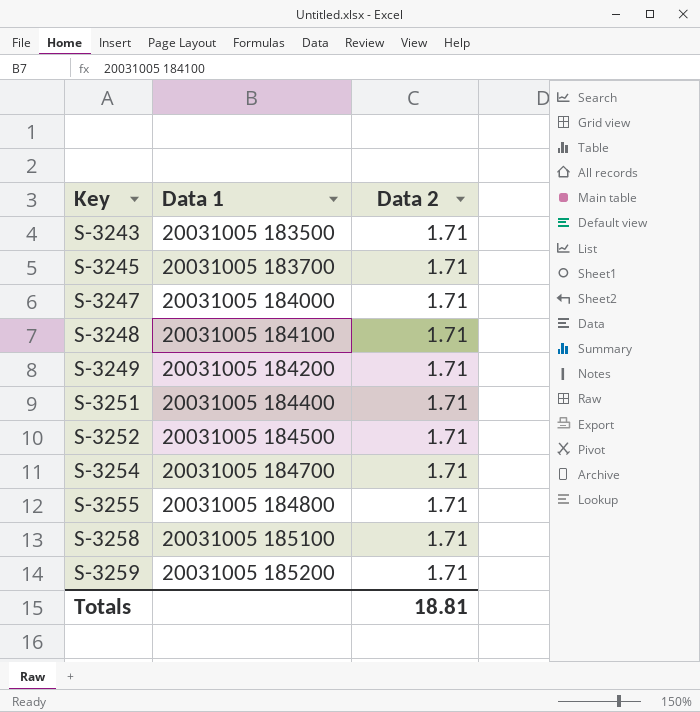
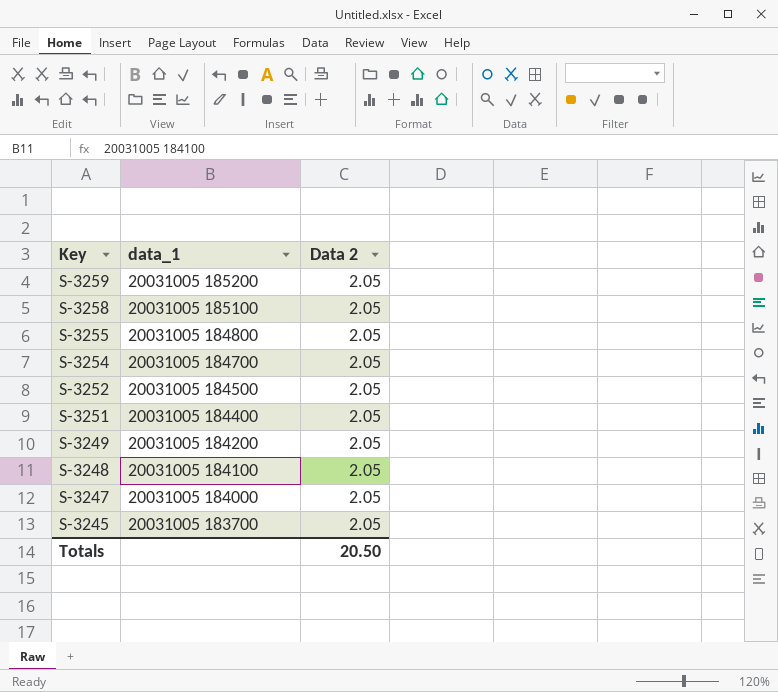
row order: Key ascending -> Key descending
column name: Data 1 -> data_1
row S-3243: 20031005 183500 | 1.71 -> none
S-3259 | Data 2: 1.71 -> 2.05
S-3258 | Data 2: 1.71 -> 2.05
S-3255 | Data 2: 1.71 -> 2.05
S-3254 | Data 2: 1.71 -> 2.05
S-3252 | Data 2: 1.71 -> 2.05
S-3251 | Data 2: 1.71 -> 2.05
S-3249 | Data 2: 1.71 -> 2.05
S-3248 | Data 2: 1.71 -> 2.05
S-3247 | Data 2: 1.71 -> 2.05
S-3245 | Data 2: 1.71 -> 2.05
Totals | Data 2: 18.81 -> 20.50

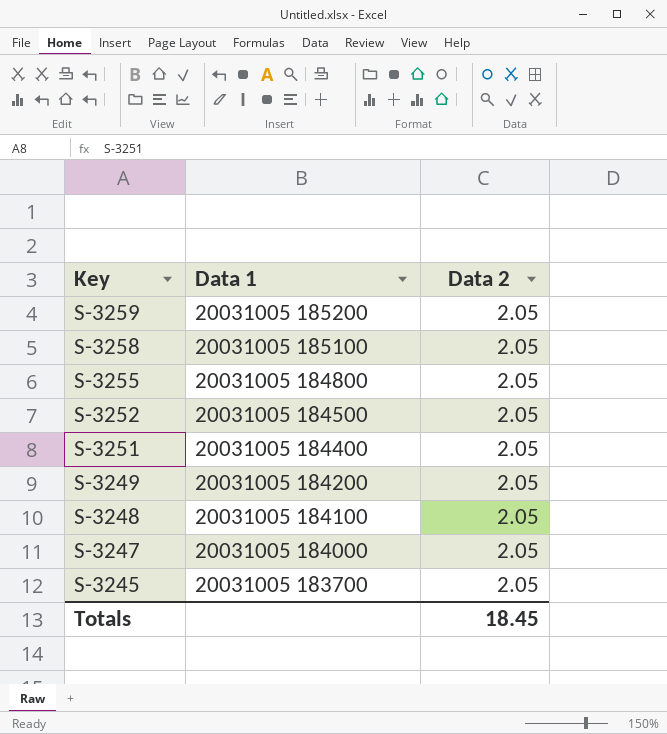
column name: data_1 -> Data 1
row S-3254: 20031005 184700 | 2.05 -> none
Totals | Data 2: 20.50 -> 18.45

